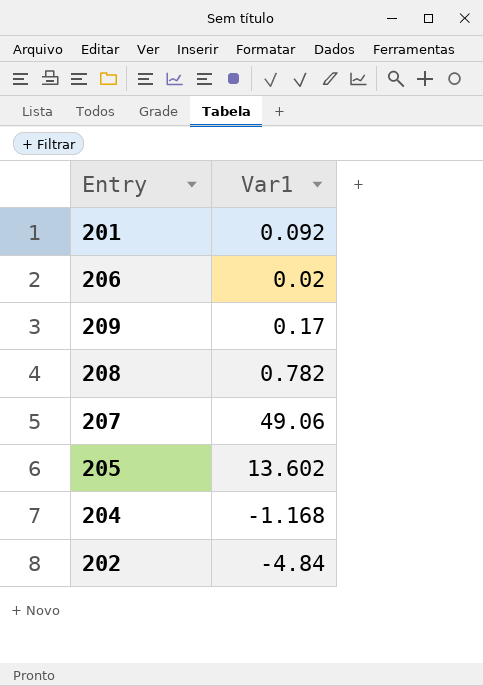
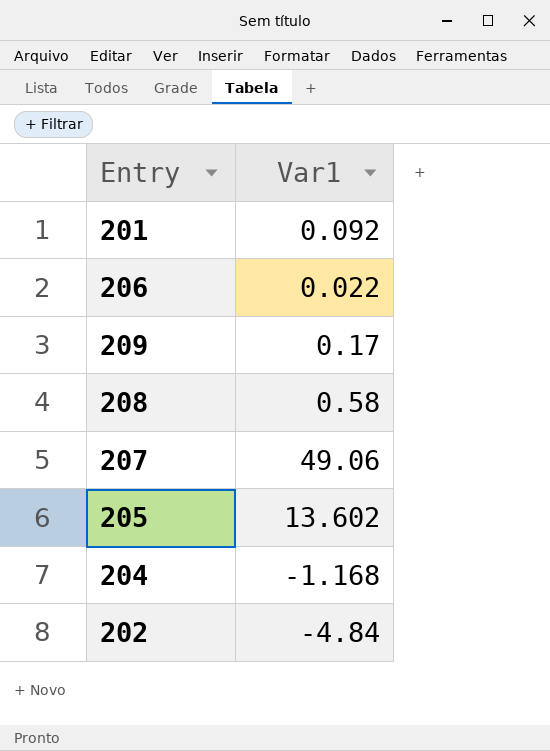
206 | Var1: 0.02 -> 0.022
208 | Var1: 0.782 -> 0.58

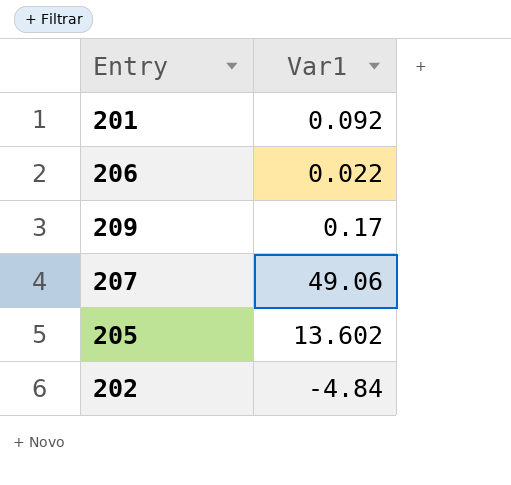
row 208: 0.58 -> none
row 204: -1.168 -> none

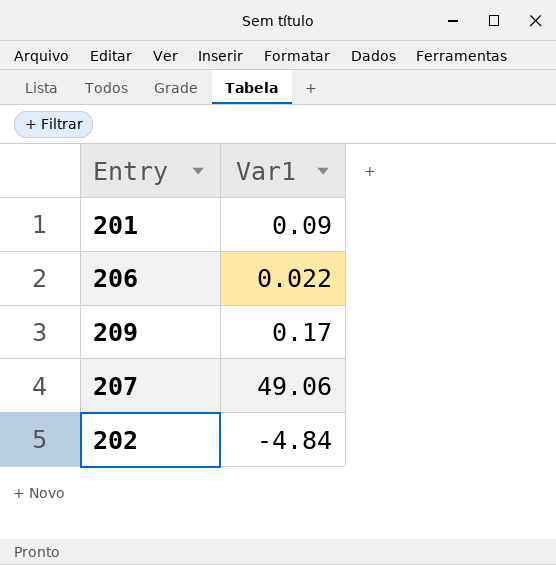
row 205: 13.602 -> none
201 | Var1: 0.092 -> 0.09

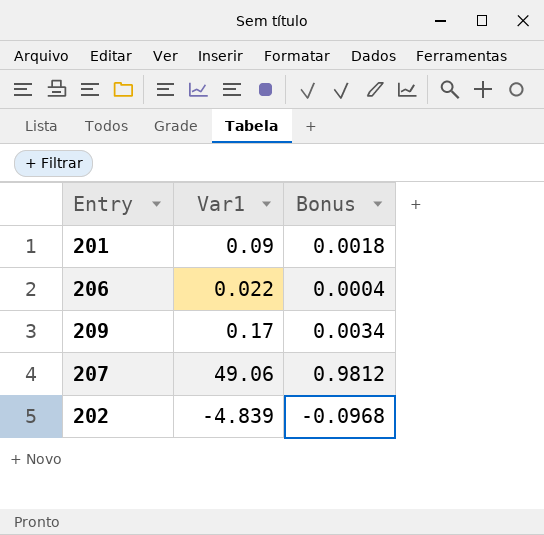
column Bonus | formula: none -> [Var1] * 0.02
202 | Var1: -4.84 -> -4.839

